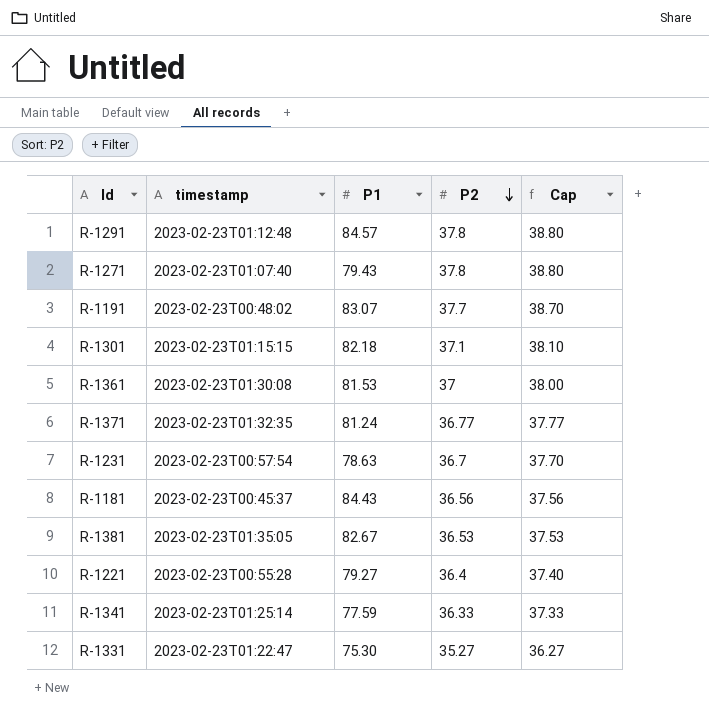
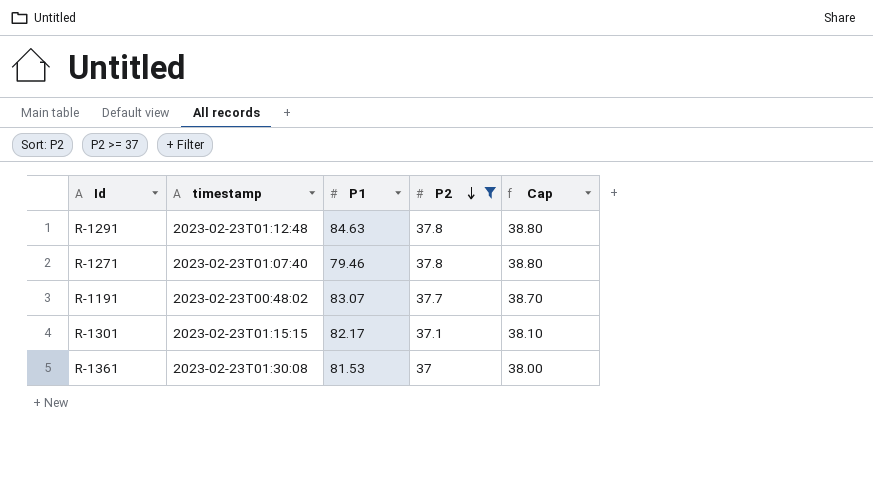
filter: none -> P2 >= 37
R-1291 | P1: 84.57 -> 84.63
R-1271 | P1: 79.43 -> 79.46
R-1301 | P1: 82.18 -> 82.17

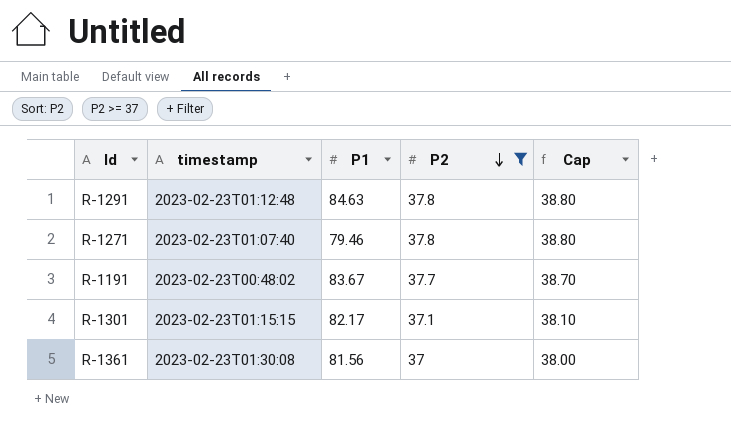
R-1191 | P1: 83.07 -> 83.67
R-1361 | P1: 81.53 -> 81.56

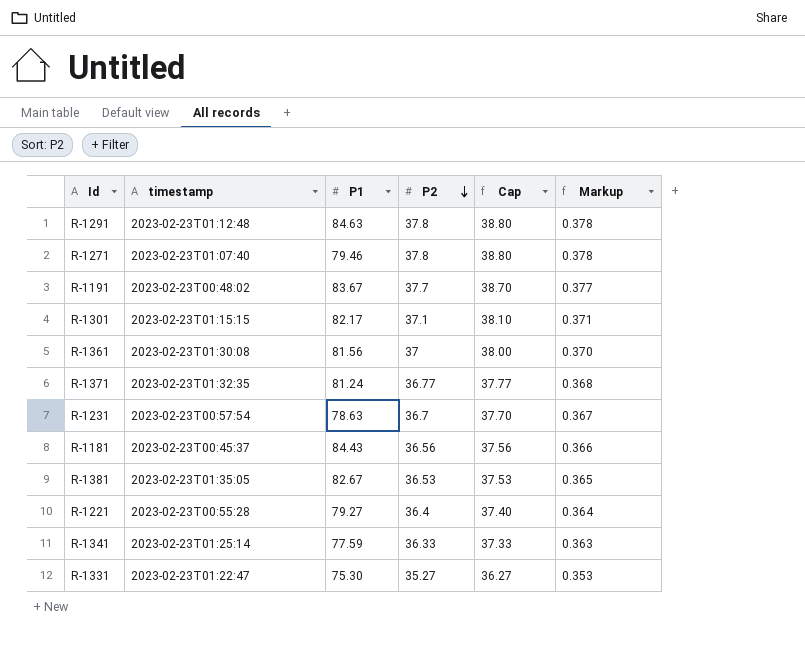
filter: P2 >= 37 -> none
column Markup | formula: none -> [P2] * 0.01

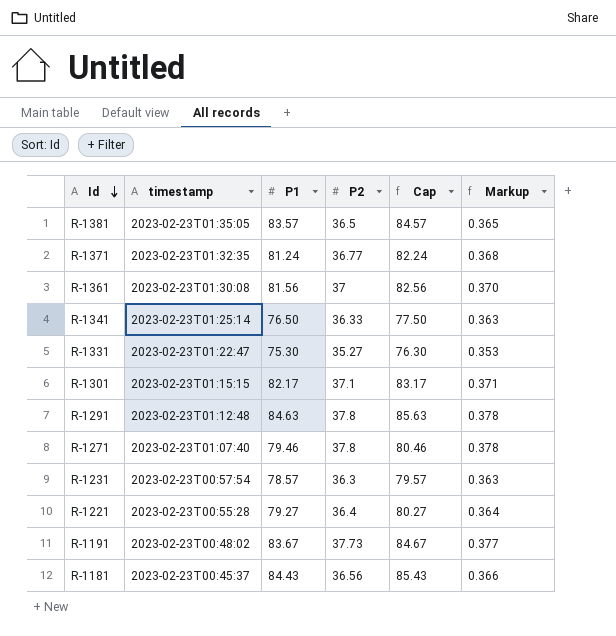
row order: P2 descending -> Id descending
column Cap | formula: [P2] + 1 -> [P1] + 1
R-1381 | P1: 82.67 -> 83.57
R-1381 | P2: 36.53 -> 36.5
R-1341 | P1: 77.59 -> 76.50
R-1231 | P1: 78.63 -> 78.57
R-1231 | P2: 36.7 -> 36.3
R-1231 | Markup: 0.367 -> 0.363
R-1191 | P2: 37.7 -> 37.73

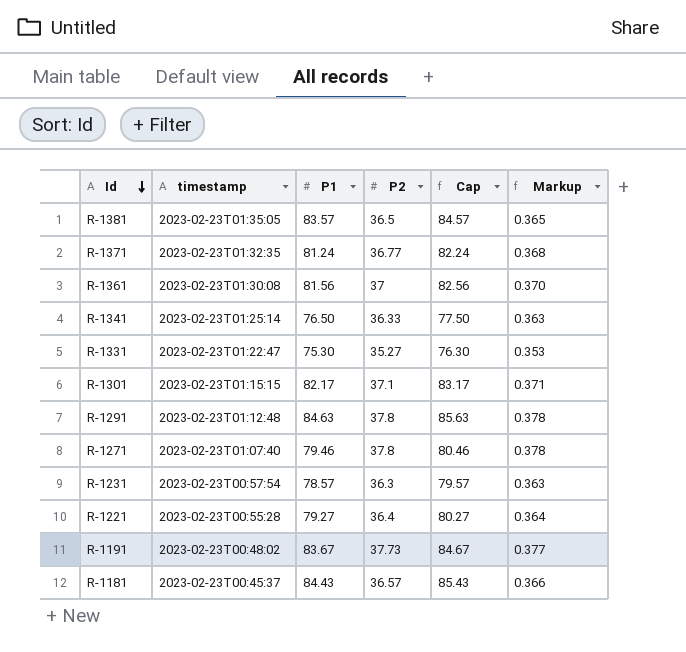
R-1181 | P2: 36.56 -> 36.57

